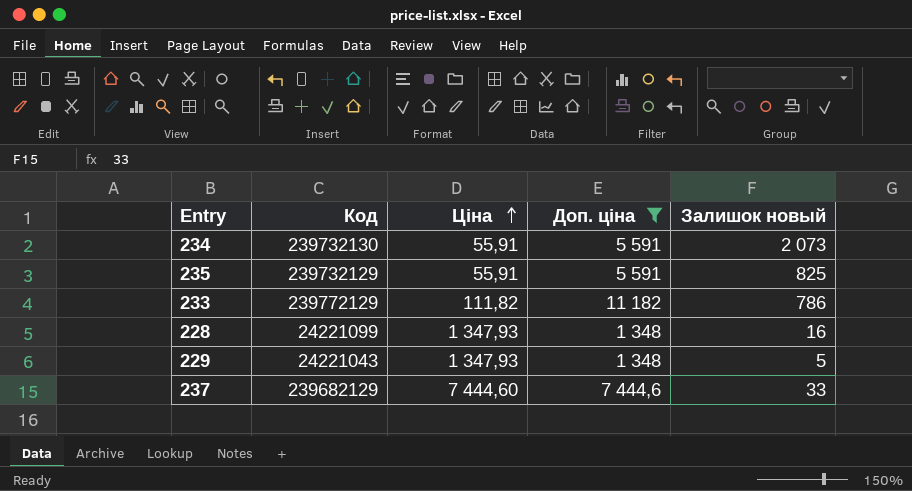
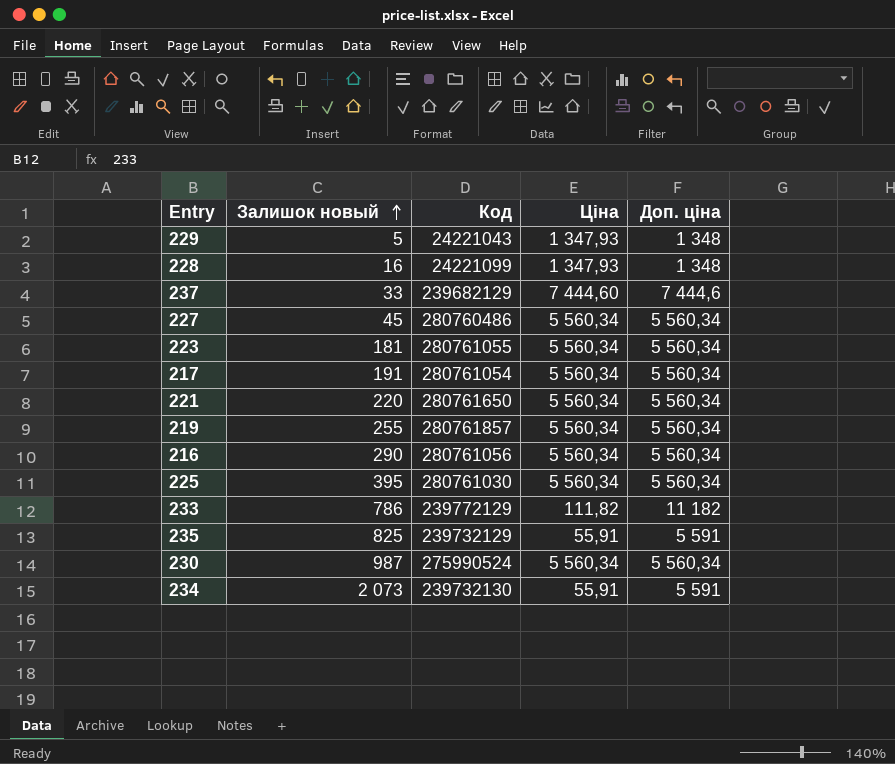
filter: Доп. ціна != 5 560,34 -> none
row order: Ціна ascending -> Залишок новый ascending
column Залишок новый | position: 5 -> 2

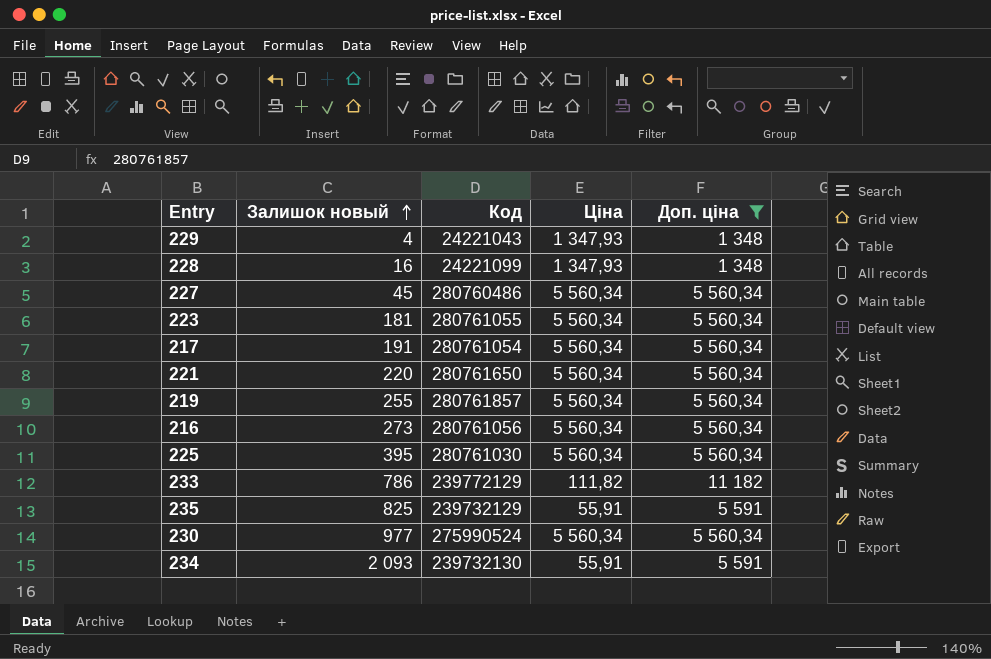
filter: none -> Доп. ціна != 7 444,6
229 | Залишок новый: 5 -> 4
216 | Залишок новый: 290 -> 273
230 | Залишок новый: 987 -> 977
234 | Залишок новый: 2 073 -> 2 093

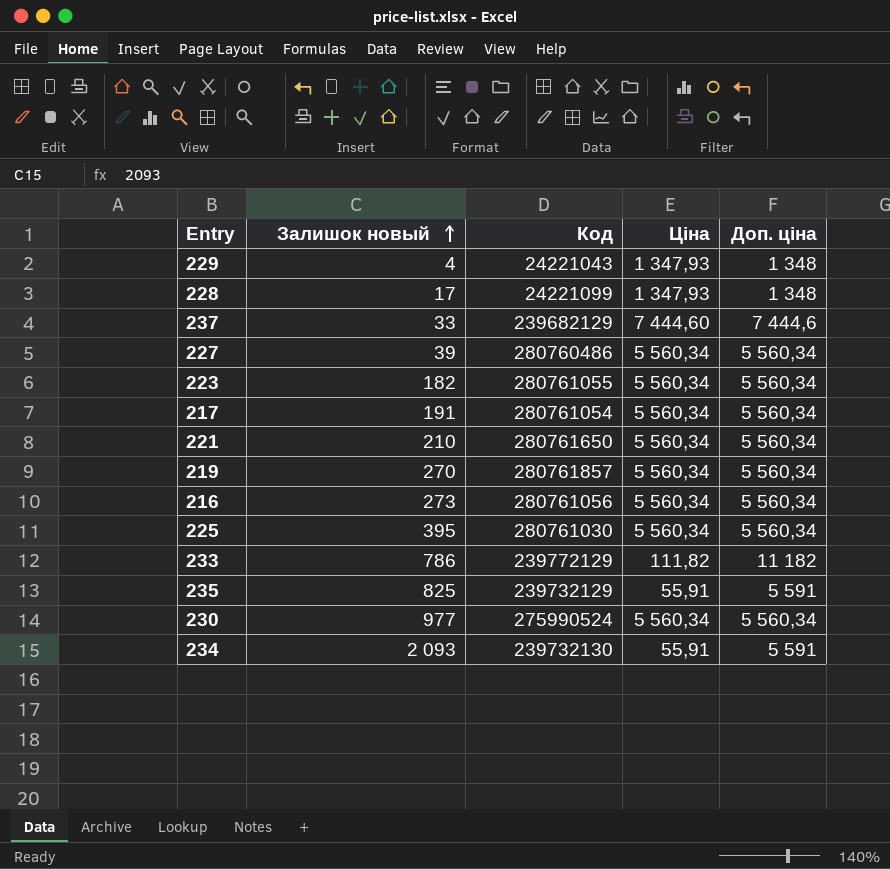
filter: Доп. ціна != 7 444,6 -> none
228 | Залишок новый: 16 -> 17
227 | Залишок новый: 45 -> 39
223 | Залишок новый: 181 -> 182
221 | Залишок новый: 220 -> 210
219 | Залишок новый: 255 -> 270

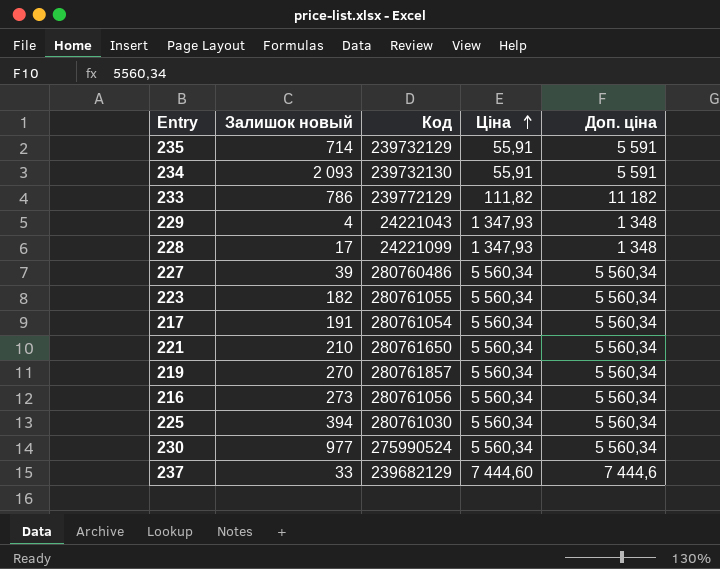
row order: Залишок новый ascending -> Ціна ascending
235 | Залишок новый: 825 -> 714
225 | Залишок новый: 395 -> 394

